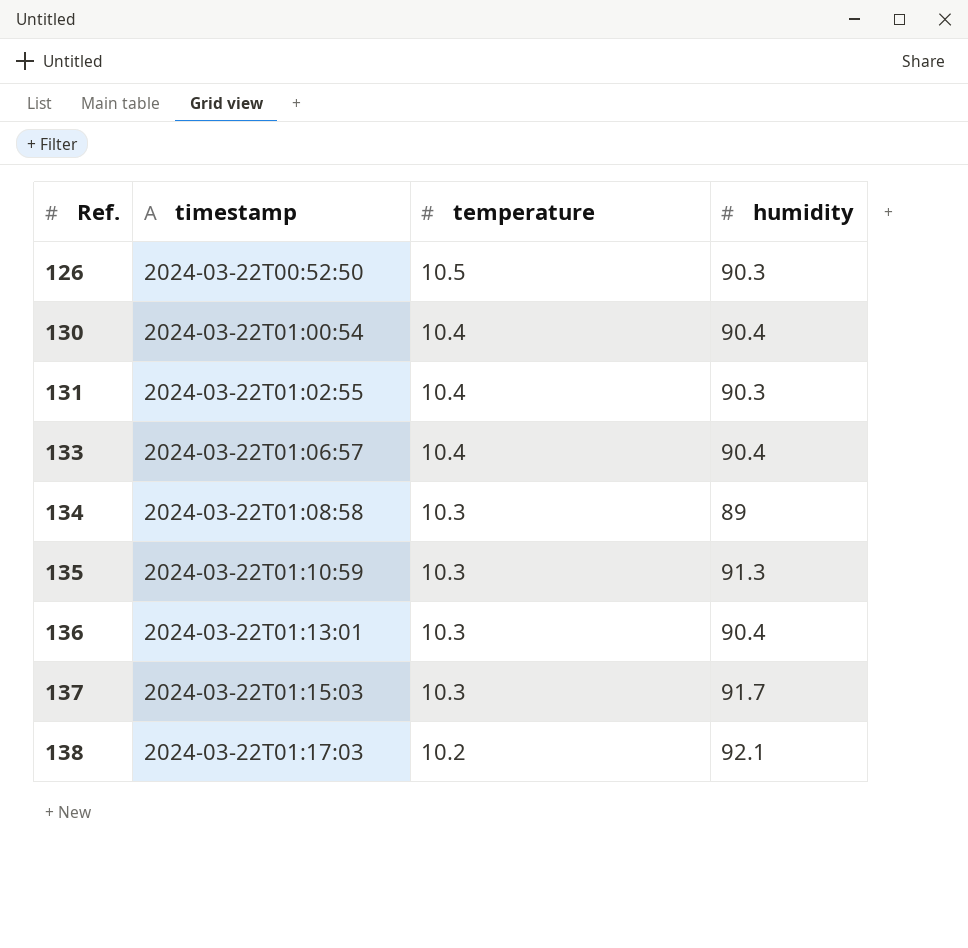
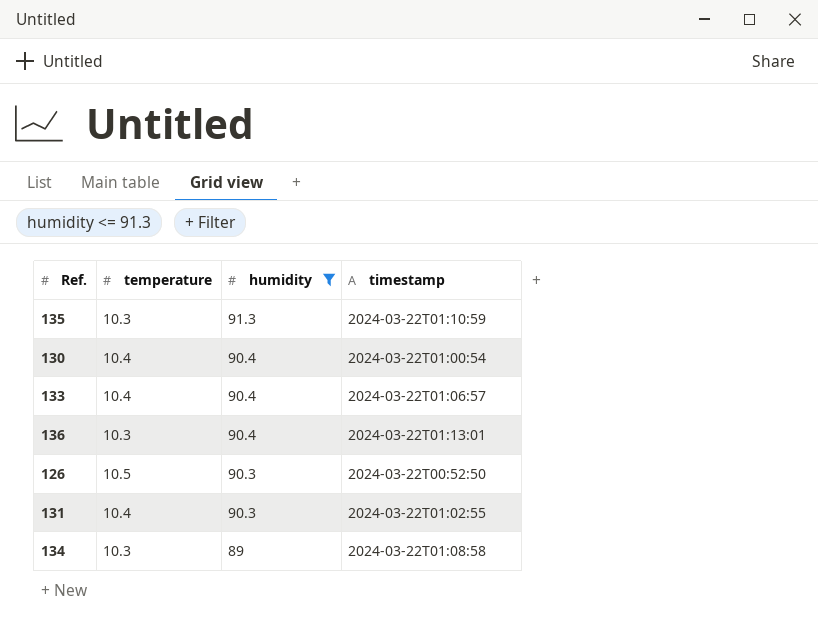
filter: none -> humidity <= 91.3
row order: Ref. ascending -> humidity descending
column timestamp | position: 2 -> 4

